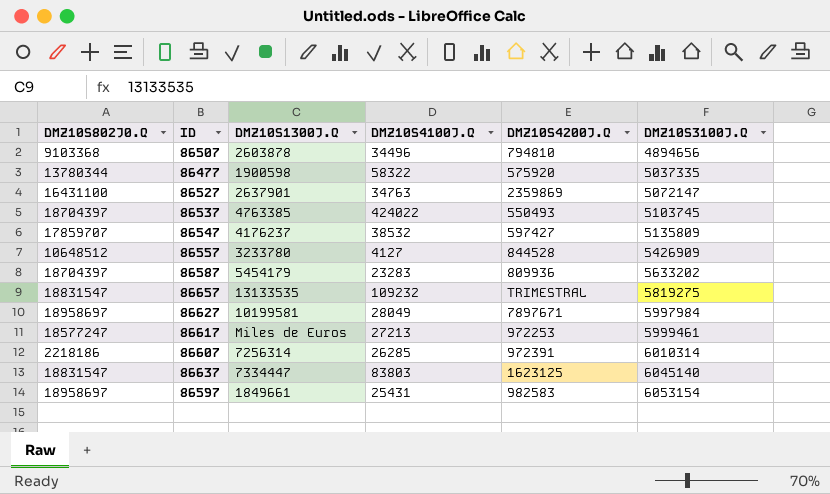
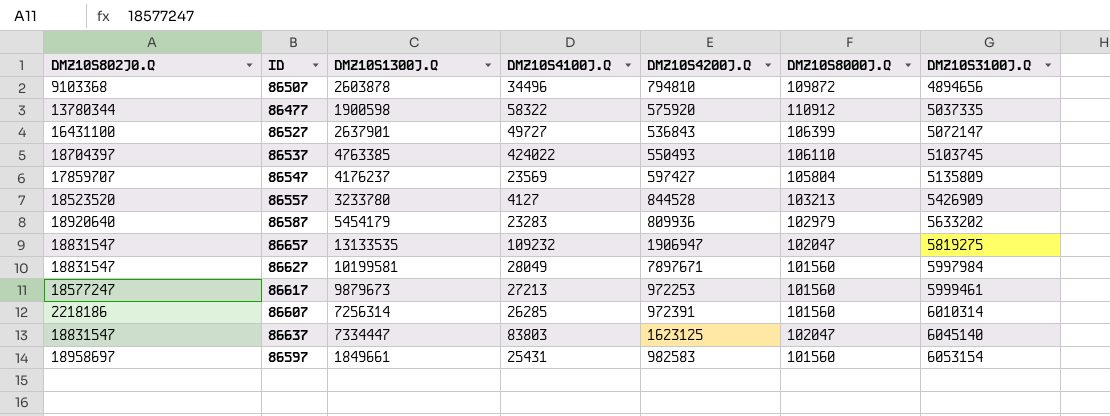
column DMZ10S8000J.Q | position: none -> 6
86527 | DMZ10S4100J.Q: 34763 -> 49727
86527 | DMZ10S4200J.Q: 2359869 -> 536843
86547 | DMZ10S4100J.Q: 38532 -> 23569
86557 | DMZ10S802J0.Q: 10648512 -> 18523520
86587 | DMZ10S802J0.Q: 18704397 -> 18920640
86657 | DMZ10S4200J.Q: TRIMESTRAL -> 1906947
86627 | DMZ10S802J0.Q: 18958697 -> 18831547
86617 | DMZ10S1300J.Q: Miles de Euros -> 9879673

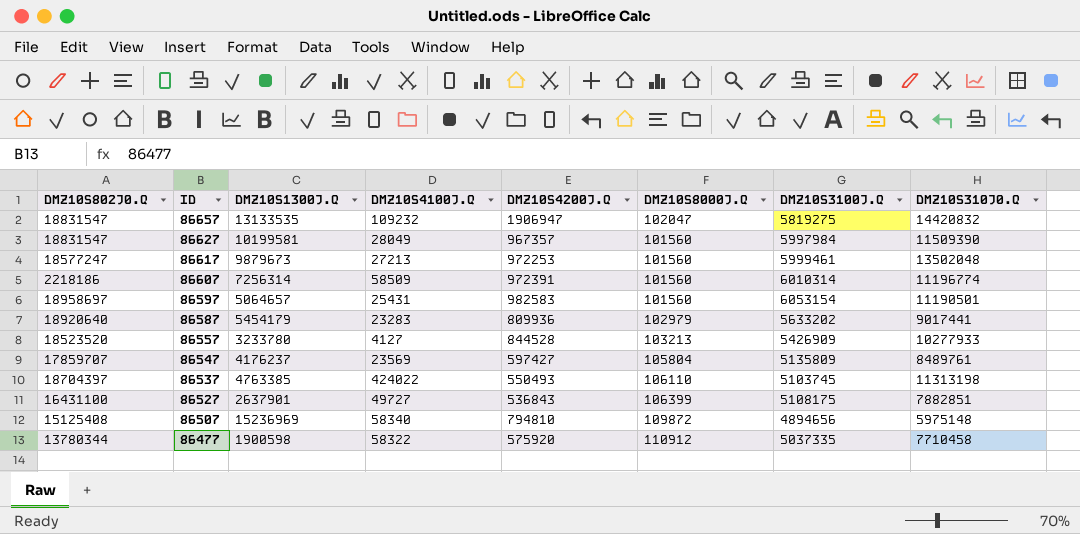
row order: DMZ10S3100J.Q ascending -> ID descending
column DMZ10S310J0.Q | position: none -> 8
row 86637: 18831547 | 7334447 | 83803 | 1623125 | 102047 | 6045140 -> none
86627 | DMZ10S4200J.Q: 7897671 -> 967357
86607 | DMZ10S4100J.Q: 26285 -> 58509
86597 | DMZ10S1300J.Q: 1849661 -> 5064657
86527 | DMZ10S3100J.Q: 5072147 -> 5108175
86507 | DMZ10S802J0.Q: 9103368 -> 15125408
86507 | DMZ10S1300J.Q: 2603878 -> 15236969
86507 | DMZ10S4100J.Q: 34496 -> 58340

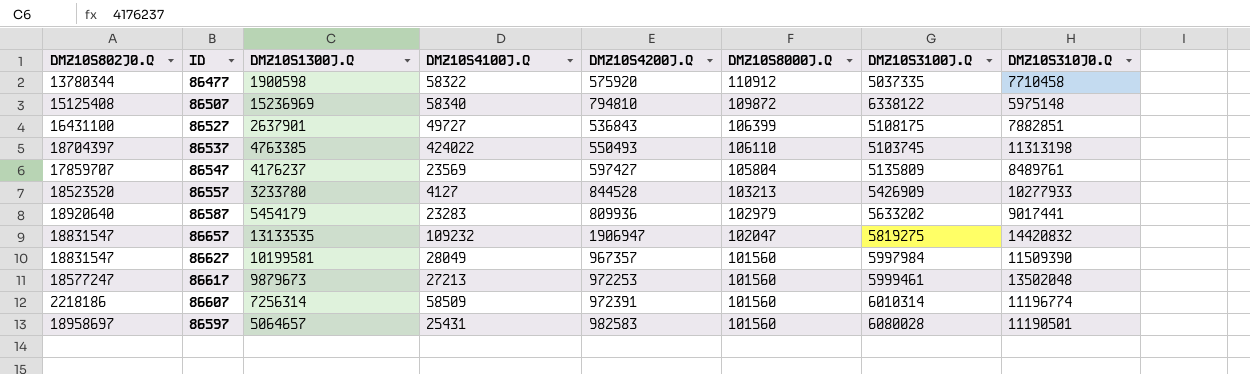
row order: ID descending -> DMZ10S8000J.Q descending
86507 | DMZ10S3100J.Q: 4894656 -> 6338122
86597 | DMZ10S3100J.Q: 6053154 -> 6080028

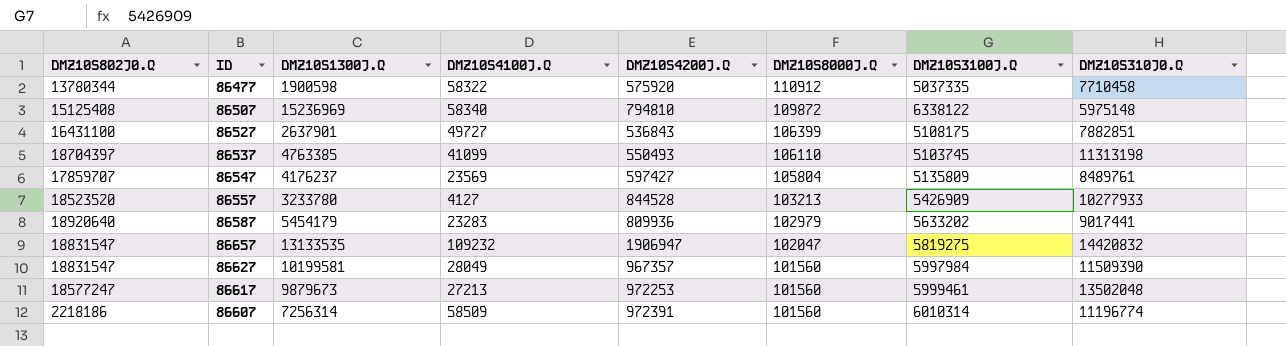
row 86597: 18958697 | 5064657 | 25431 | 982583 | 101560 | 6080028 | 11190501 -> none
86537 | DMZ10S4100J.Q: 424022 -> 41099

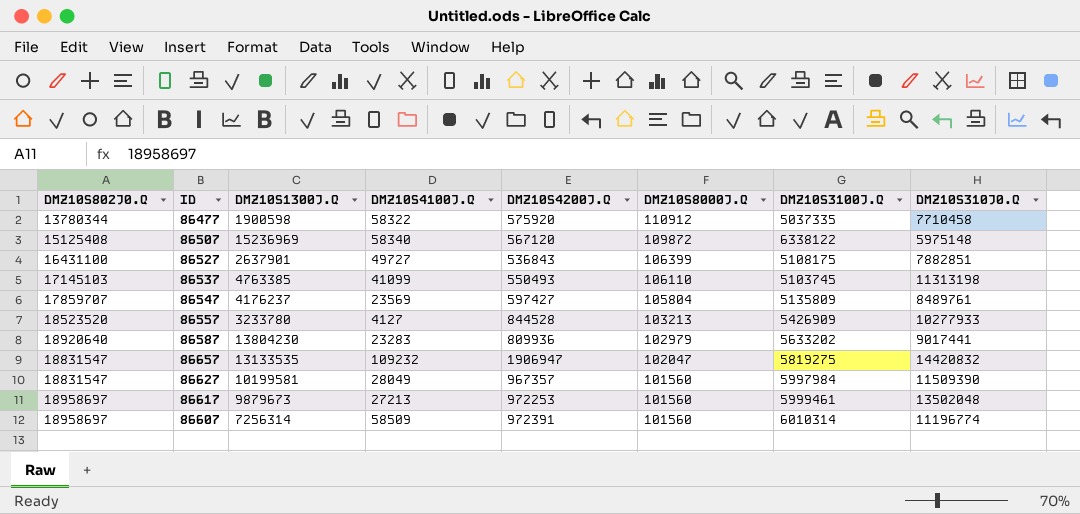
86507 | DMZ10S4200J.Q: 794810 -> 567120
86537 | DMZ10S802J0.Q: 18704397 -> 17145103
86587 | DMZ10S1300J.Q: 5454179 -> 13804230
86617 | DMZ10S802J0.Q: 18577247 -> 18958697
86607 | DMZ10S802J0.Q: 2218186 -> 18958697

